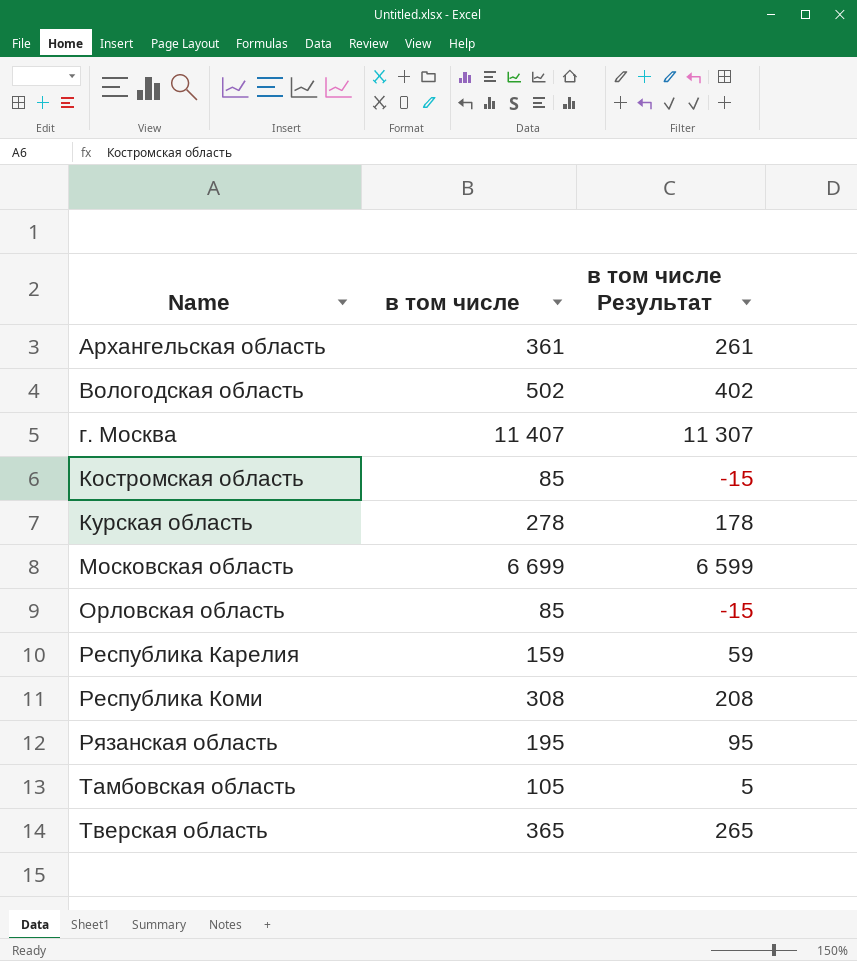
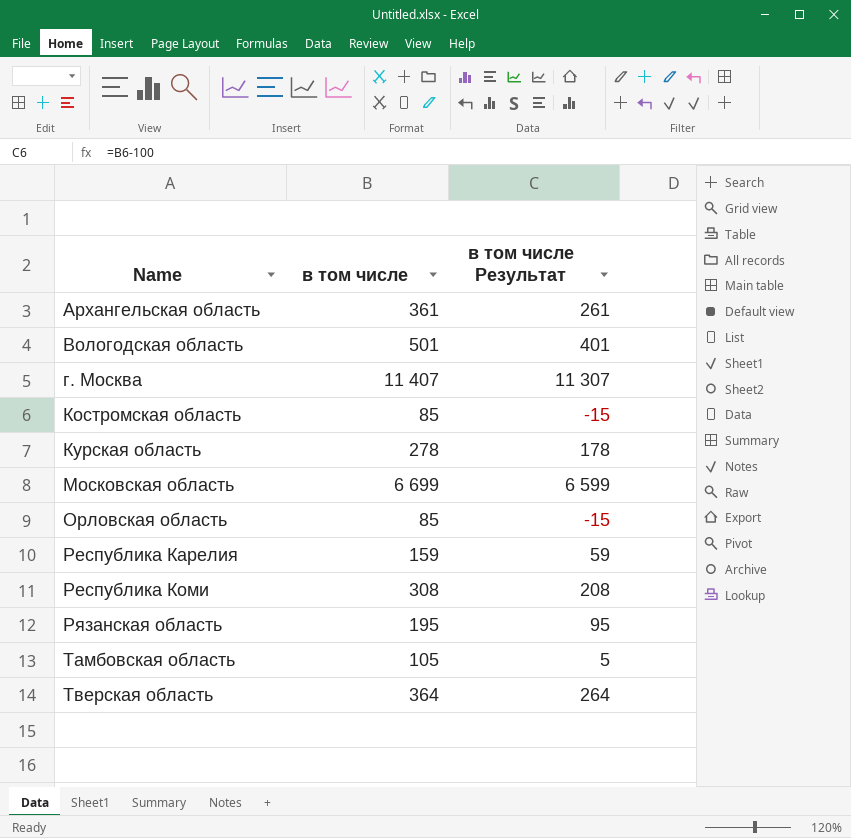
Вологодская область | в том числе: 502 -> 501
Вологодская область | в том числе Результат: 402 -> 401
Тверская область | в том числе: 365 -> 364
Тверская область | в том числе Результат: 265 -> 264

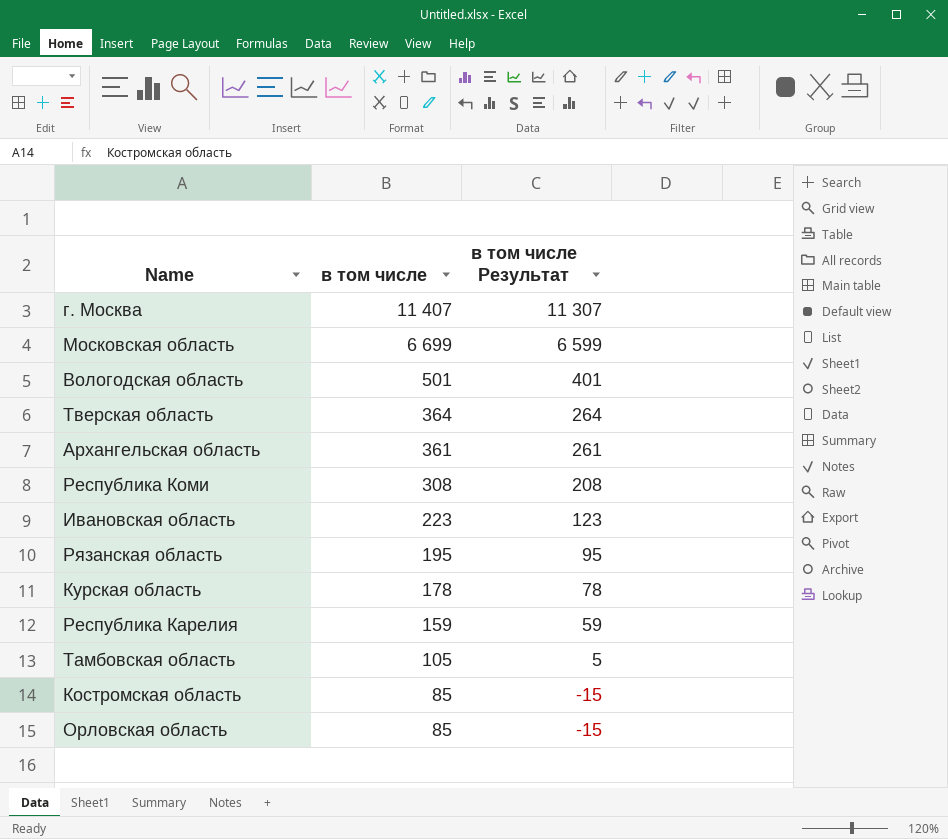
row order: Name ascending -> в том числе descending
row Ивановская область: none -> 223 | 123
Курская область | в том числе: 278 -> 178
Курская область | в том числе Результат: 178 -> 78

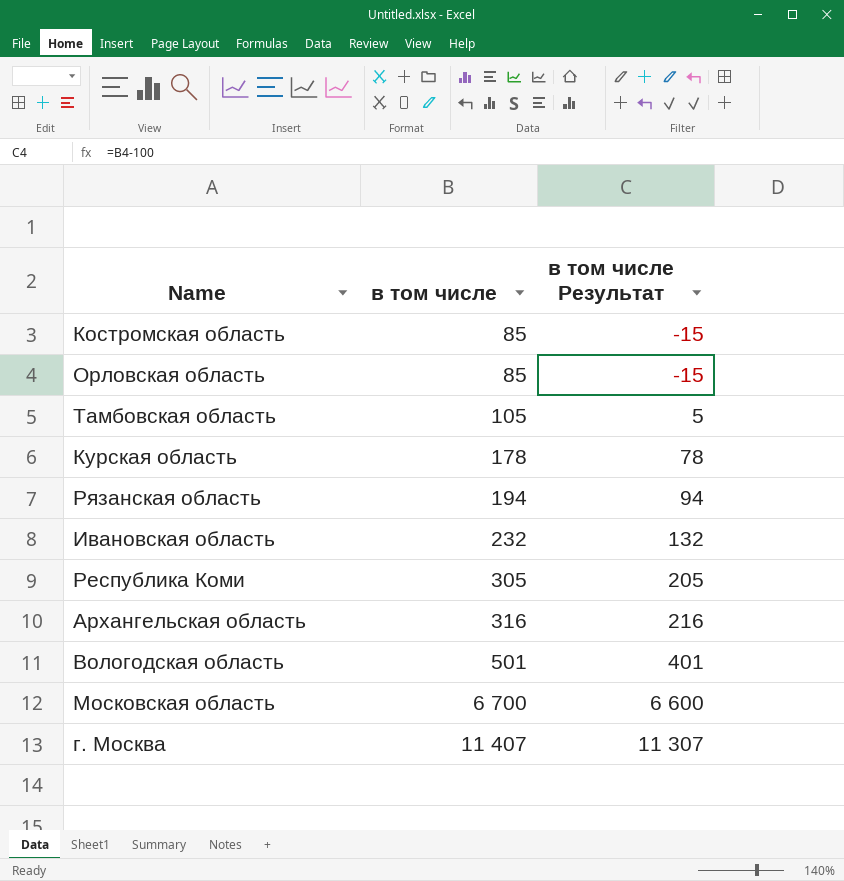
row order: в том числе descending -> в том числе ascending
row Тверская область: 364 | 264 -> none
row Республика Карелия: 159 | 59 -> none
Рязанская область | в том числе: 195 -> 194
Рязанская область | в том числе Результат: 95 -> 94
Ивановская область | в том числе: 223 -> 232
Ивановская область | в том числе Результат: 123 -> 132
Республика Коми | в том числе: 308 -> 305
Республика Коми | в том числе Результат: 208 -> 205
Архангельская область | в том числе: 361 -> 316
Архангельская область | в том числе Результат: 261 -> 216
Московская область | в том числе: 6 699 -> 6 700
Московская область | в том числе Результат: 6 599 -> 6 600

